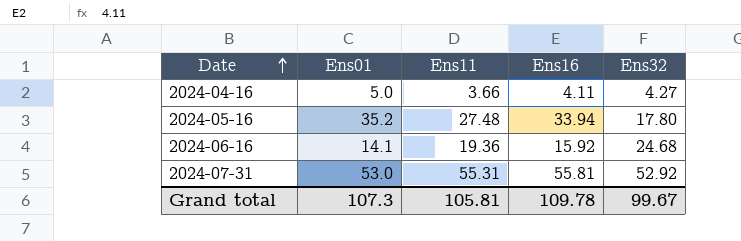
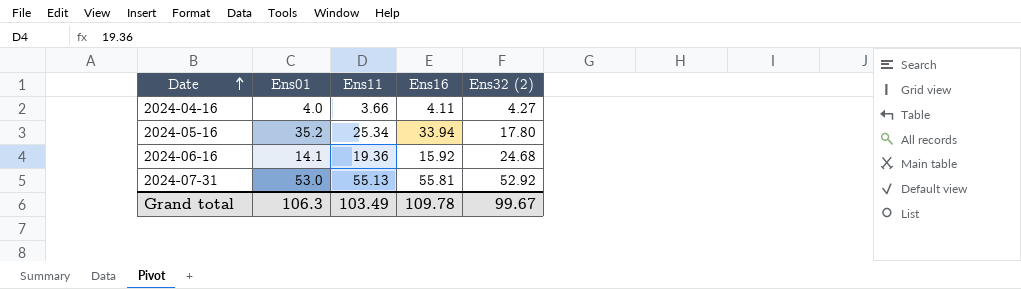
column name: Ens32 -> Ens32 (2)
2024-04-16 | Ens01: 5.0 -> 4.0
2024-05-16 | Ens11: 27.48 -> 25.34
2024-07-31 | Ens11: 55.31 -> 55.13
Grand total | Ens01: 107.3 -> 106.3
Grand total | Ens11: 105.81 -> 103.49

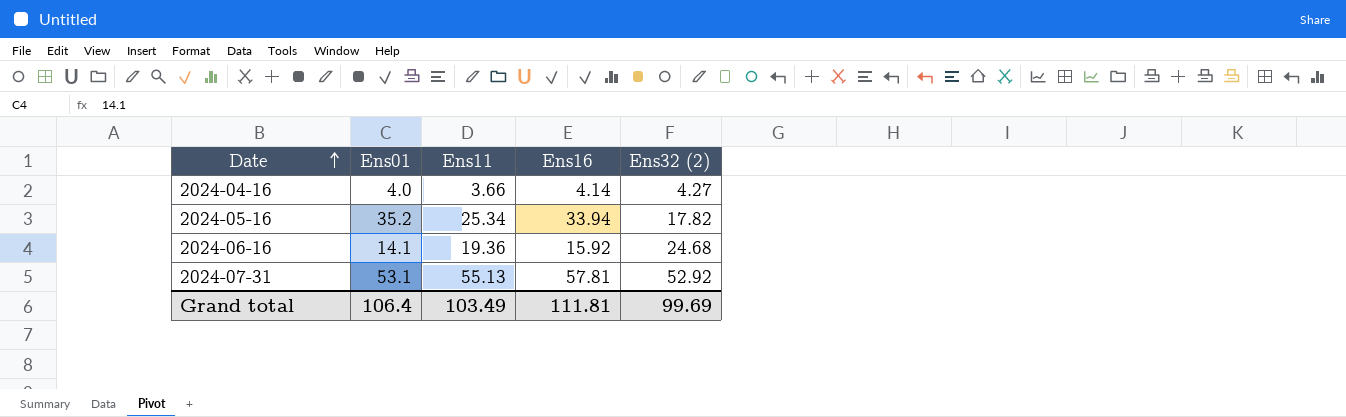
2024-04-16 | Ens16: 4.11 -> 4.14
2024-05-16 | Ens32 (2): 17.80 -> 17.82
2024-07-31 | Ens01: 53.0 -> 53.1
2024-07-31 | Ens16: 55.81 -> 57.81
Grand total | Ens01: 106.3 -> 106.4
Grand total | Ens16: 109.78 -> 111.81
Grand total | Ens32 (2): 99.67 -> 99.69

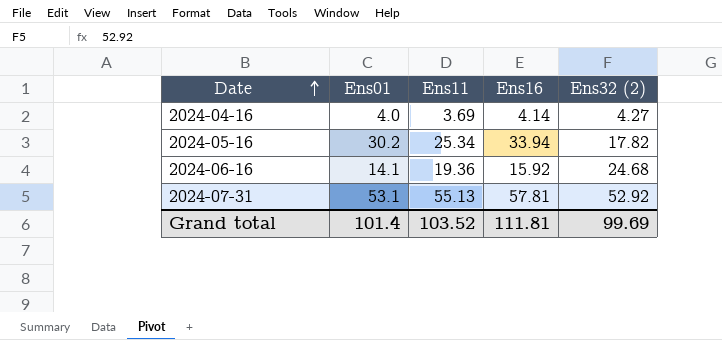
2024-04-16 | Ens11: 3.66 -> 3.69
2024-05-16 | Ens01: 35.2 -> 30.2
Grand total | Ens01: 106.4 -> 101.4
Grand total | Ens11: 103.49 -> 103.52

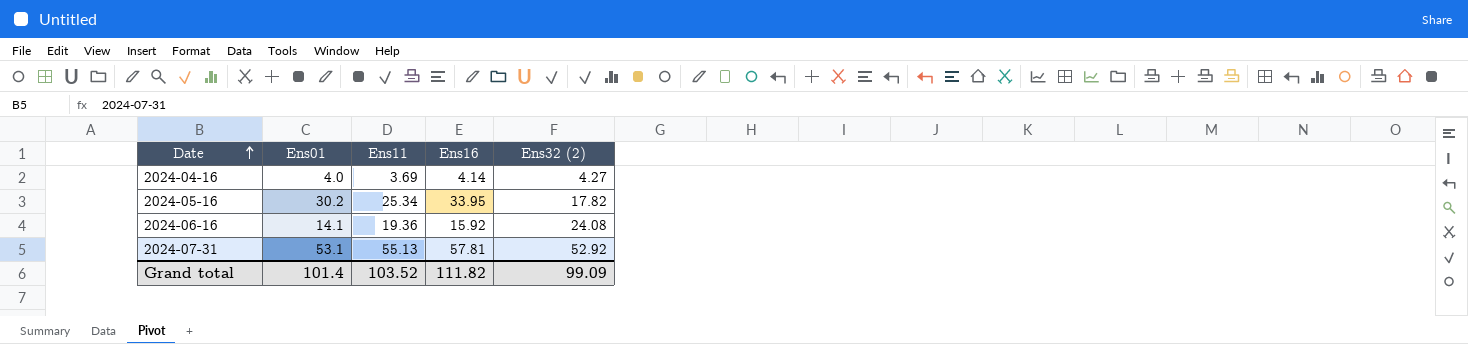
2024-05-16 | Ens16: 33.94 -> 33.95
2024-06-16 | Ens32 (2): 24.68 -> 24.08
Grand total | Ens16: 111.81 -> 111.82
Grand total | Ens32 (2): 99.69 -> 99.09

